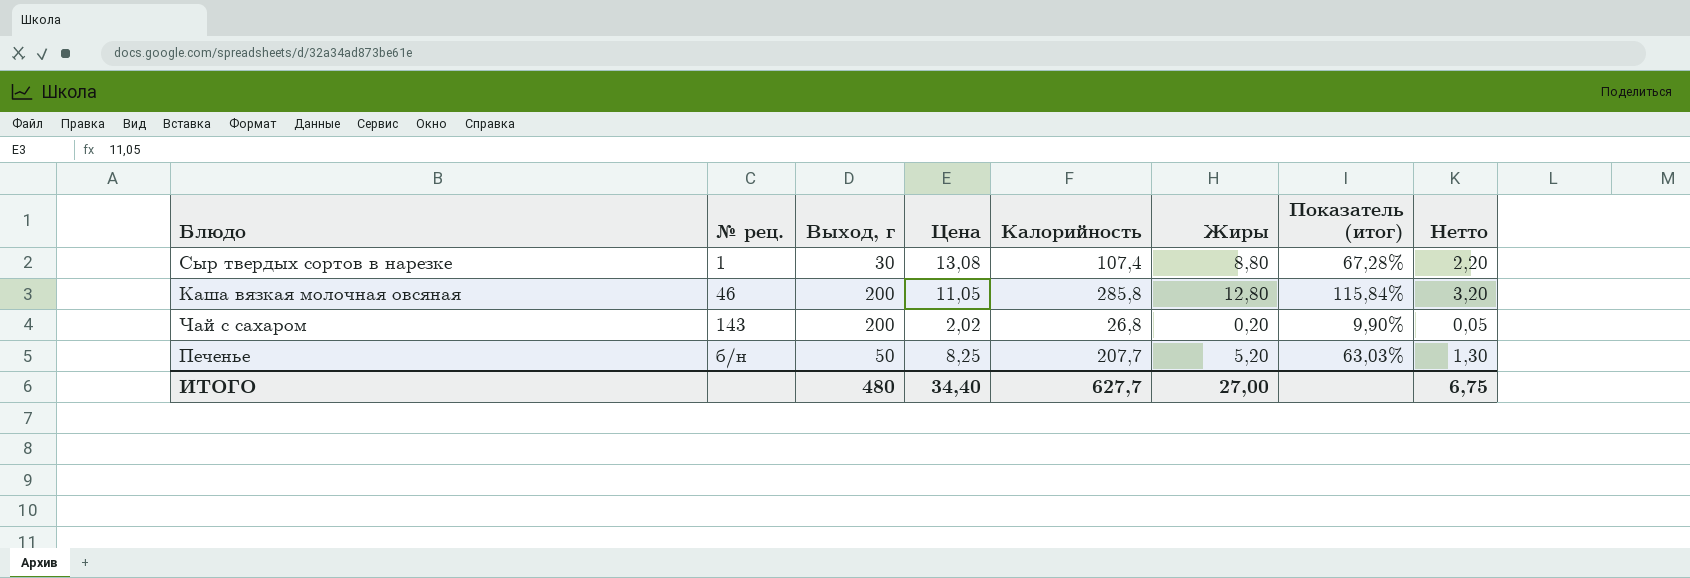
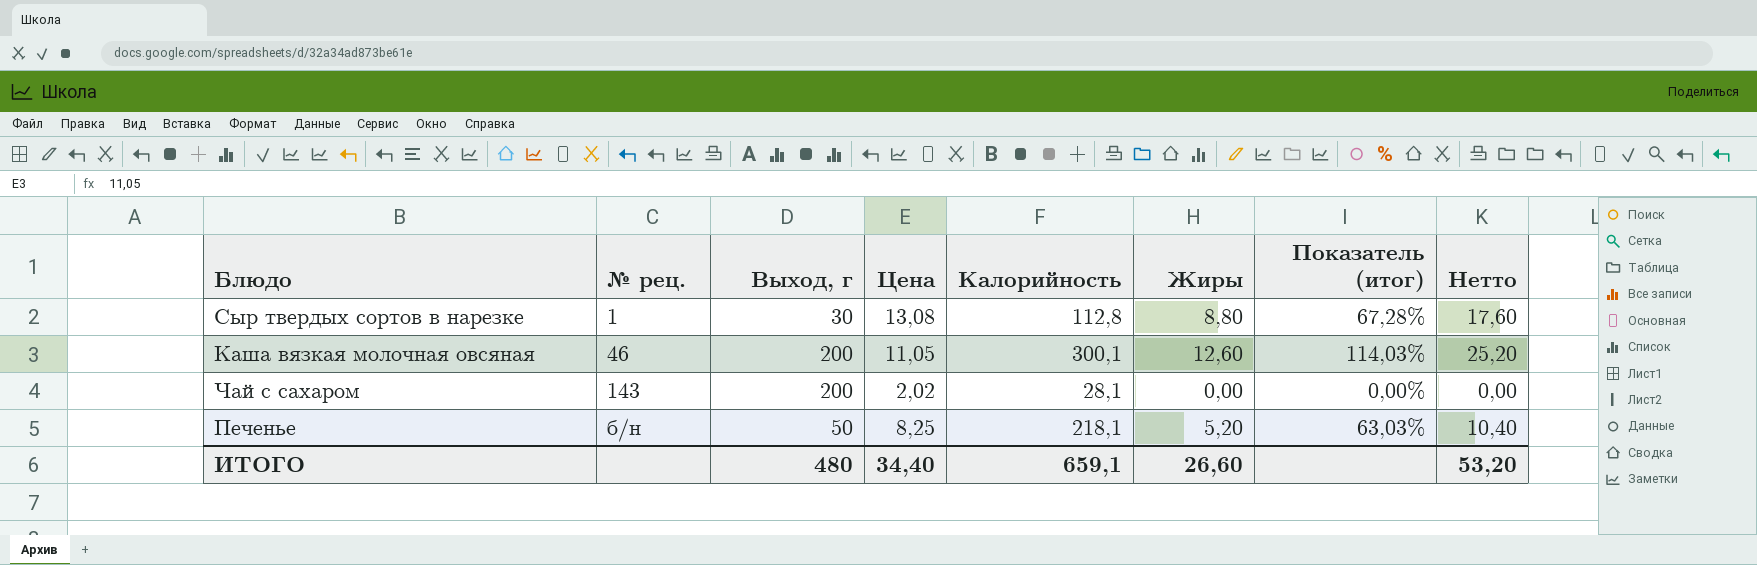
column Нетто | formula: [Жиры] * 0,25 -> [Жиры] * 2
Сыр твердых сортов в нарезке | Калорийность: 107,4 -> 112,8
Каша вязкая молочная овсяная | Калорийность: 285,8 -> 300,1
Каша вязкая молочная овсяная | Жиры: 12,80 -> 12,60
Каша вязкая молочная овсяная | Показатель (итог): 115,84% -> 114,03%
Чай с сахаром | Калорийность: 26,8 -> 28,1
Чай с сахаром | Жиры: 0,20 -> 0,00
Чай с сахаром | Показатель (итог): 9,90% -> 0,00%
Печенье | Калорийность: 207,7 -> 218,1
ИТОГО | Калорийность: 627,7 -> 659,1
ИТОГО | Жиры: 27,00 -> 26,60
ИТОГО | Нетто: 6,75 -> 53,20

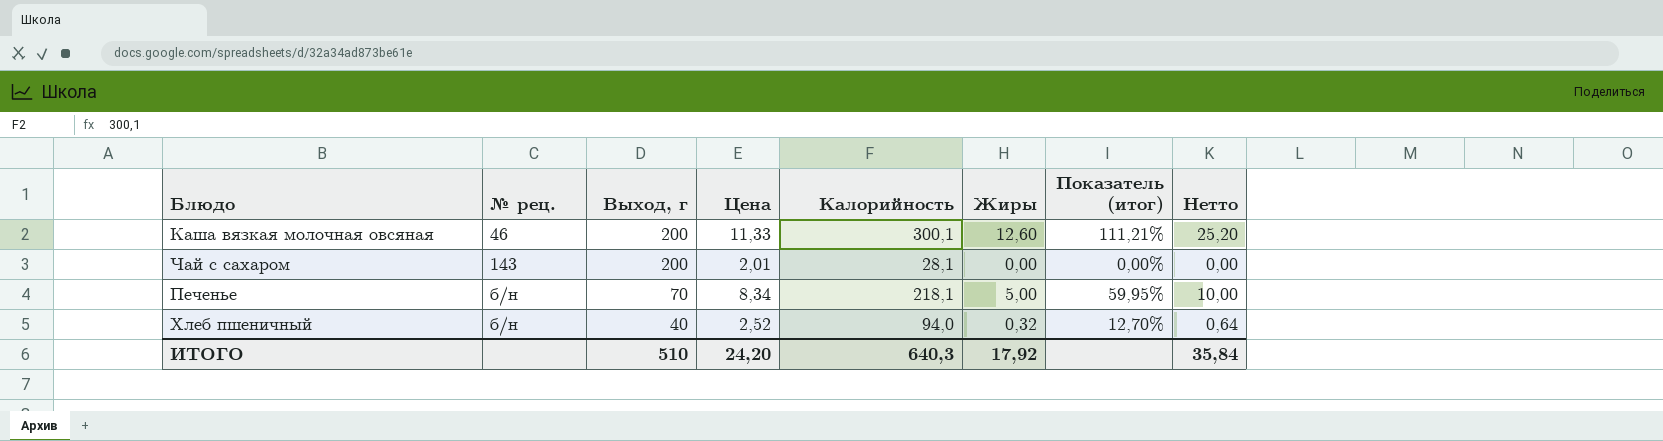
row Сыр твердых сортов в нарезке: 1 | 30 | 13,08 | 112,8 | 8,80 | 67,28% | 17,60 -> none
Каша вязкая молочная овсяная | Цена: 11,05 -> 11,33
Каша вязкая молочная овсяная | Показатель (итог): 114,03% -> 111,21%
Чай с сахаром | Цена: 2,02 -> 2,01
Печенье | Выход, г: 50 -> 70
Печенье | Цена: 8,25 -> 8,34
Печенье | Жиры: 5,20 -> 5,00
Печенье | Показатель (итог): 63,03% -> 59,95%
Печенье | Нетто: 10,40 -> 10,00
row Хлеб пшеничный: none -> б/н | 40 | 2,52 | 94,0 | 0,32 | 12,70% | 0,64
ИТОГО | Выход, г: 480 -> 510
ИТОГО | Цена: 34,40 -> 24,20
ИТОГО | Калорийность: 659,1 -> 640,3
ИТОГО | Жиры: 26,60 -> 17,92
ИТОГО | Нетто: 53,20 -> 35,84

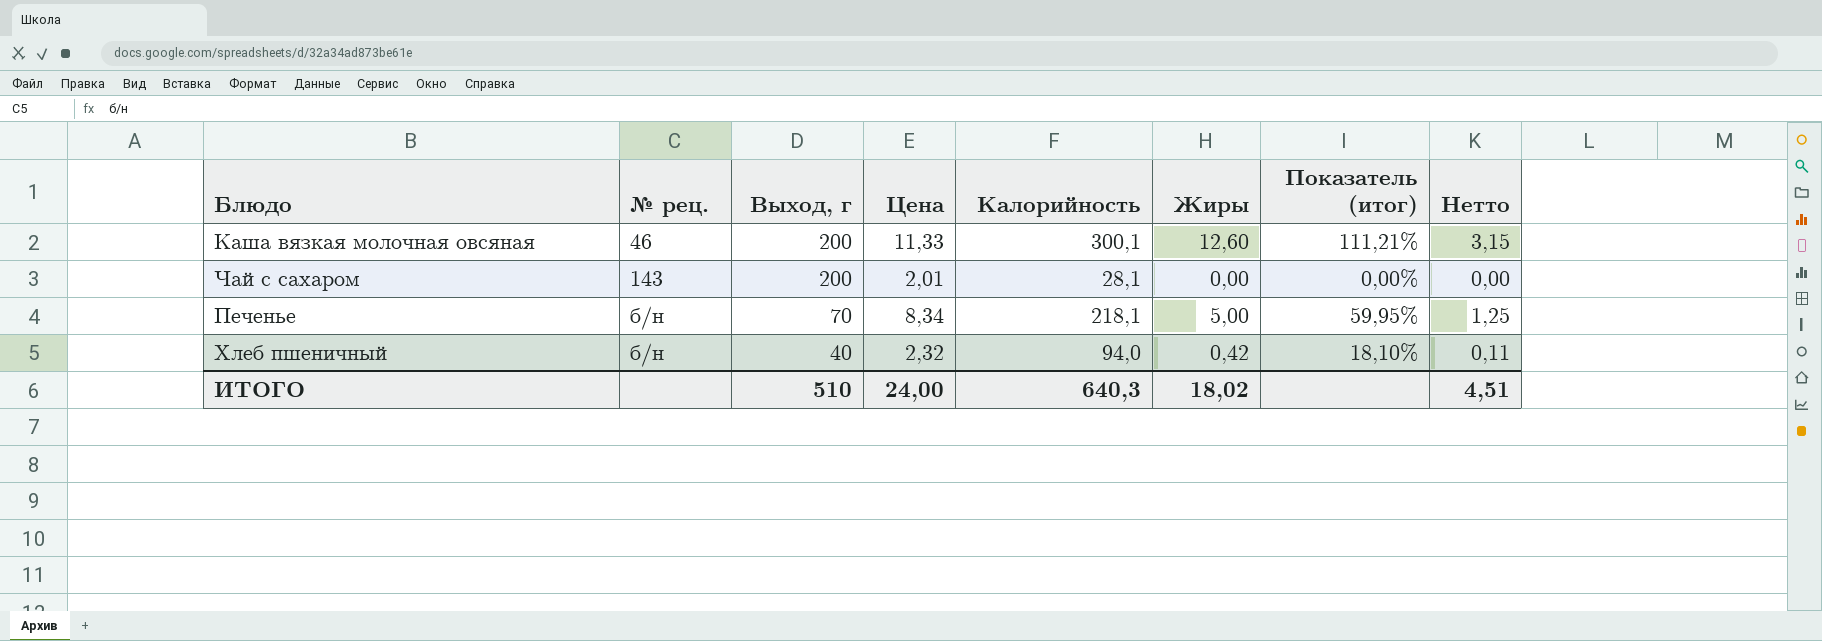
column Нетто | formula: [Жиры] * 2 -> [Жиры] * 0,25
Хлеб пшеничный | Цена: 2,52 -> 2,32
Хлеб пшеничный | Жиры: 0,32 -> 0,42
Хлеб пшеничный | Показатель (итог): 12,70% -> 18,10%
ИТОГО | Цена: 24,20 -> 24,00
ИТОГО | Жиры: 17,92 -> 18,02
ИТОГО | Нетто: 35,84 -> 4,51

